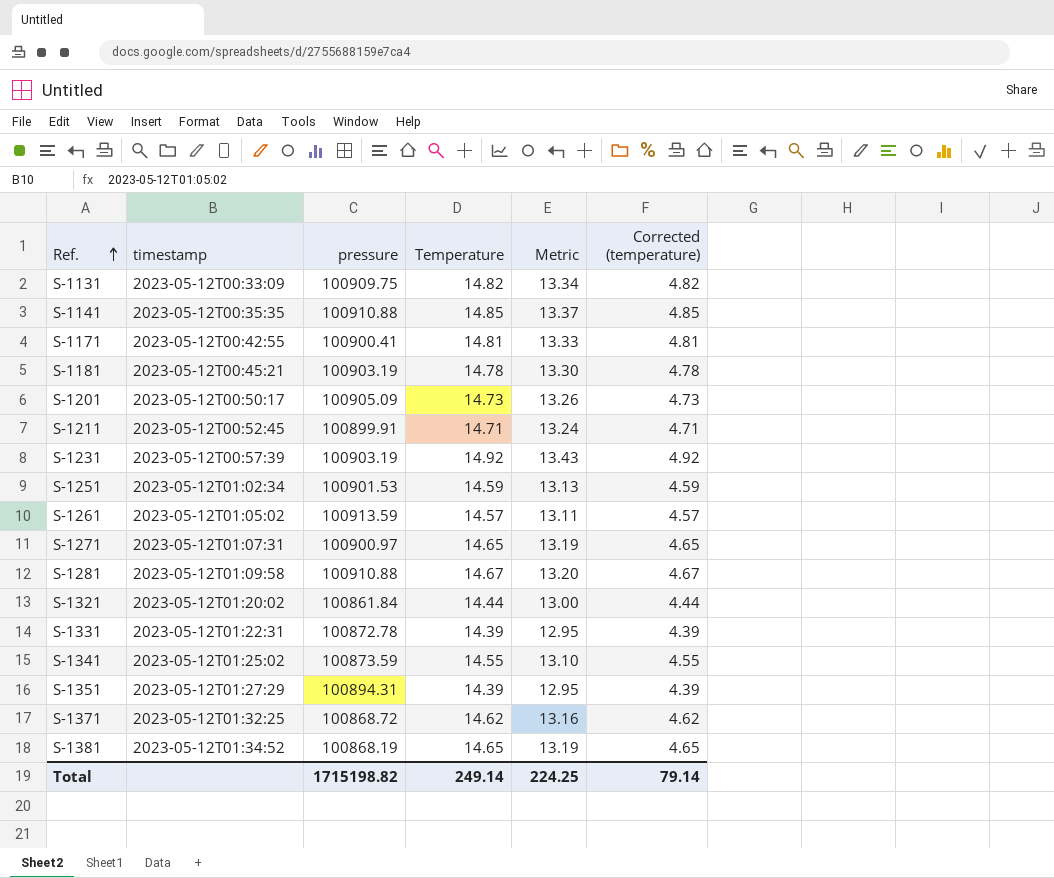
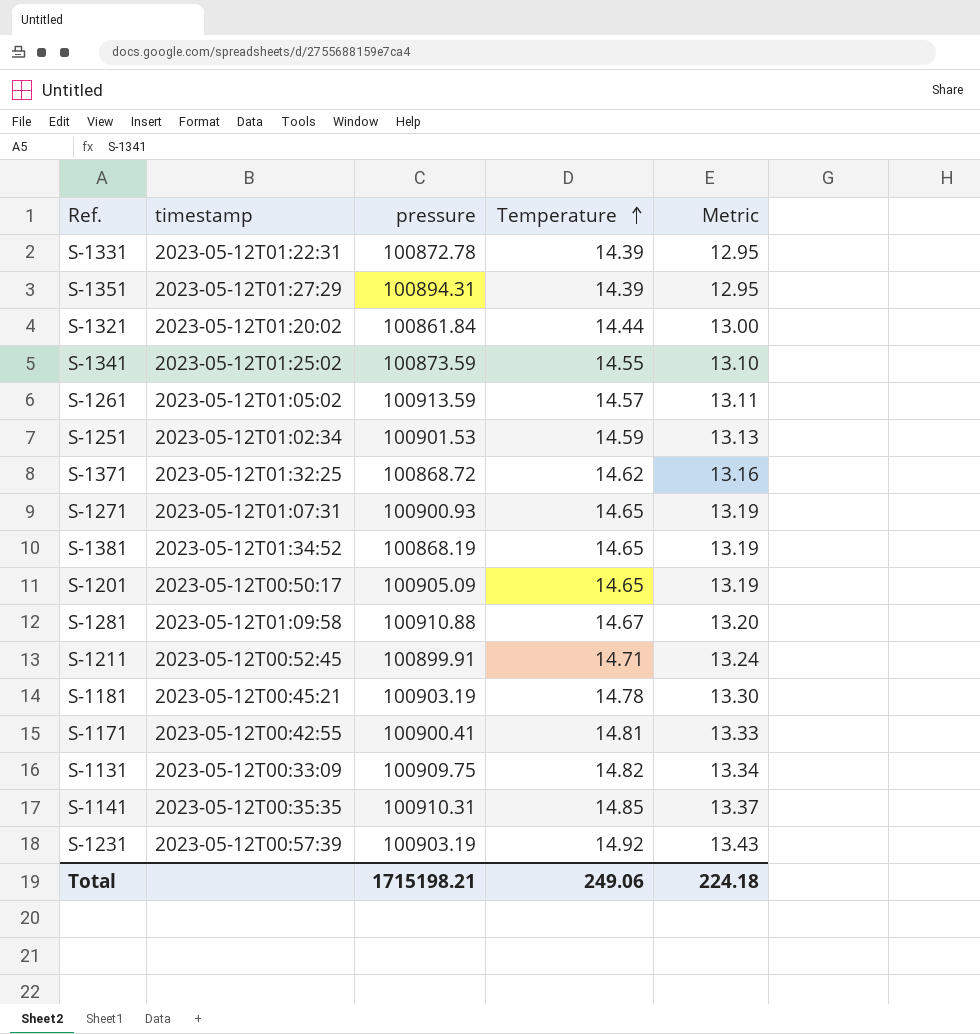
row order: Ref. ascending -> Temperature ascending
column Corrected (temperature) | formula: [Temperature] - 10 -> none
S-1271 | pressure: 100900.97 -> 100900.93
S-1201 | Temperature: 14.73 -> 14.65
S-1201 | Metric: 13.26 -> 13.19
S-1141 | pressure: 100910.88 -> 100910.31
Total | pressure: 1715198.82 -> 1715198.21
Total | Temperature: 249.14 -> 249.06
Total | Metric: 224.25 -> 224.18

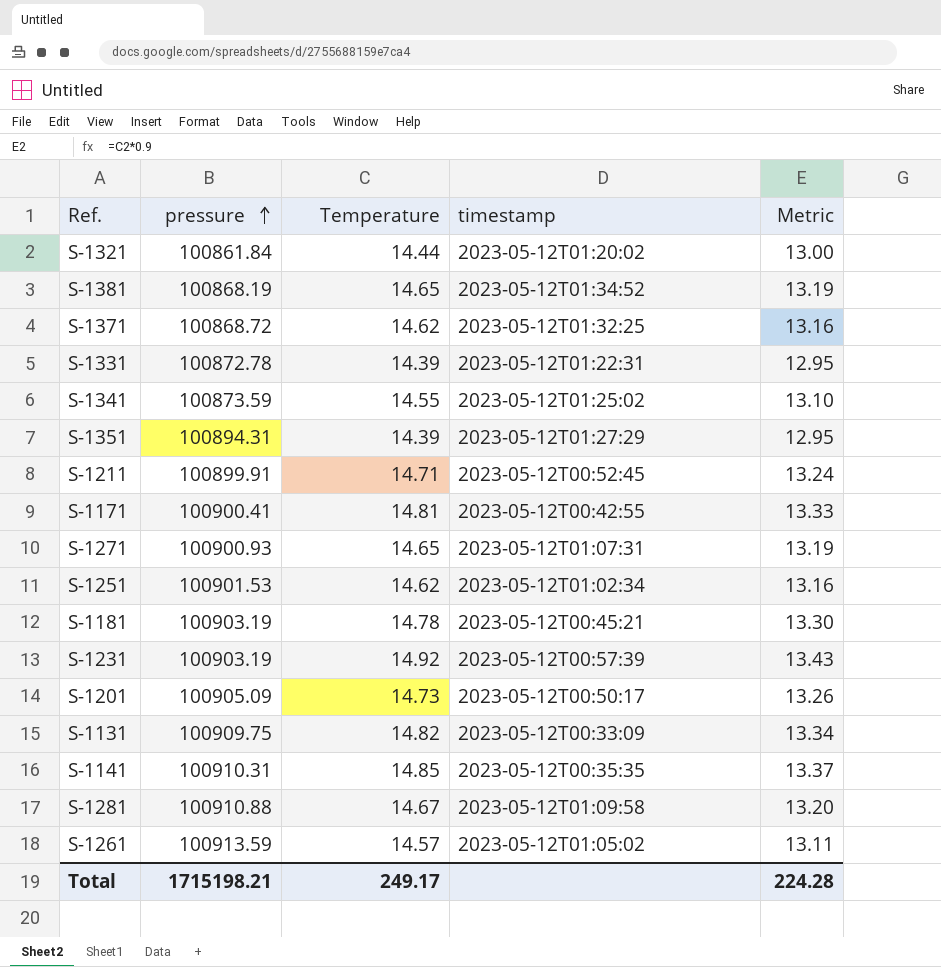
row order: Temperature ascending -> pressure ascending
column timestamp | position: 2 -> 4
S-1251 | Temperature: 14.59 -> 14.62
S-1251 | Metric: 13.13 -> 13.16
S-1201 | Temperature: 14.65 -> 14.73
S-1201 | Metric: 13.19 -> 13.26
Total | Temperature: 249.06 -> 249.17
Total | Metric: 224.18 -> 224.28

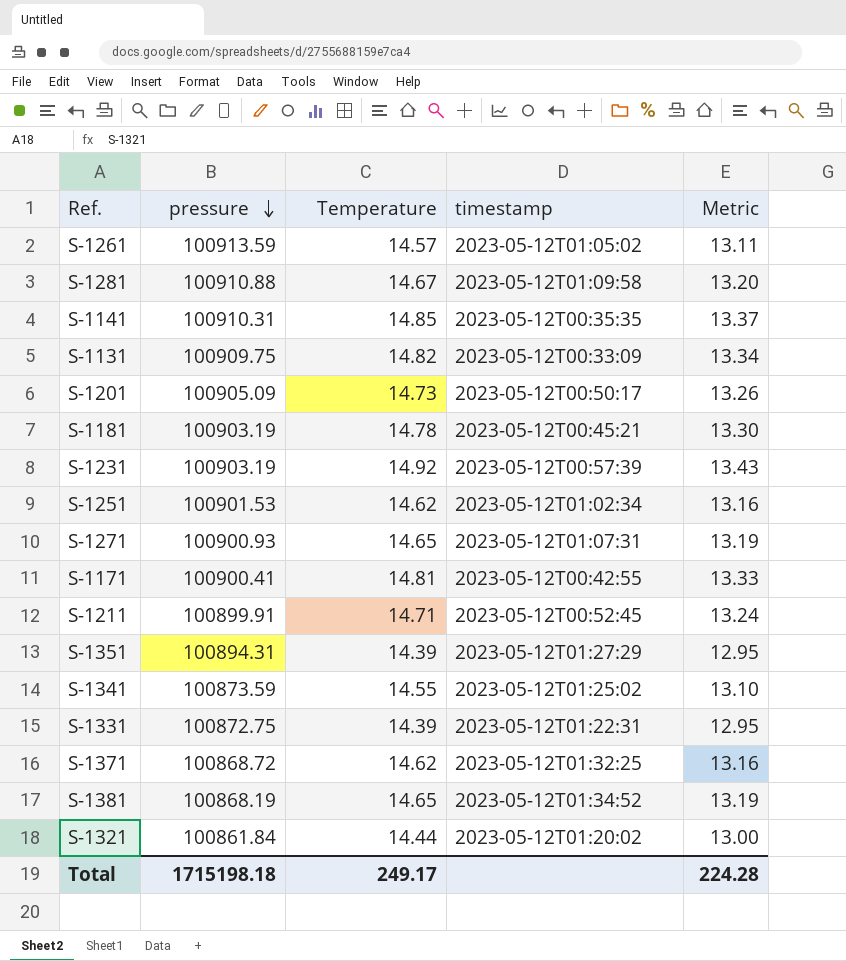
row order: pressure ascending -> pressure descending
S-1331 | pressure: 100872.78 -> 100872.75
Total | pressure: 1715198.21 -> 1715198.18

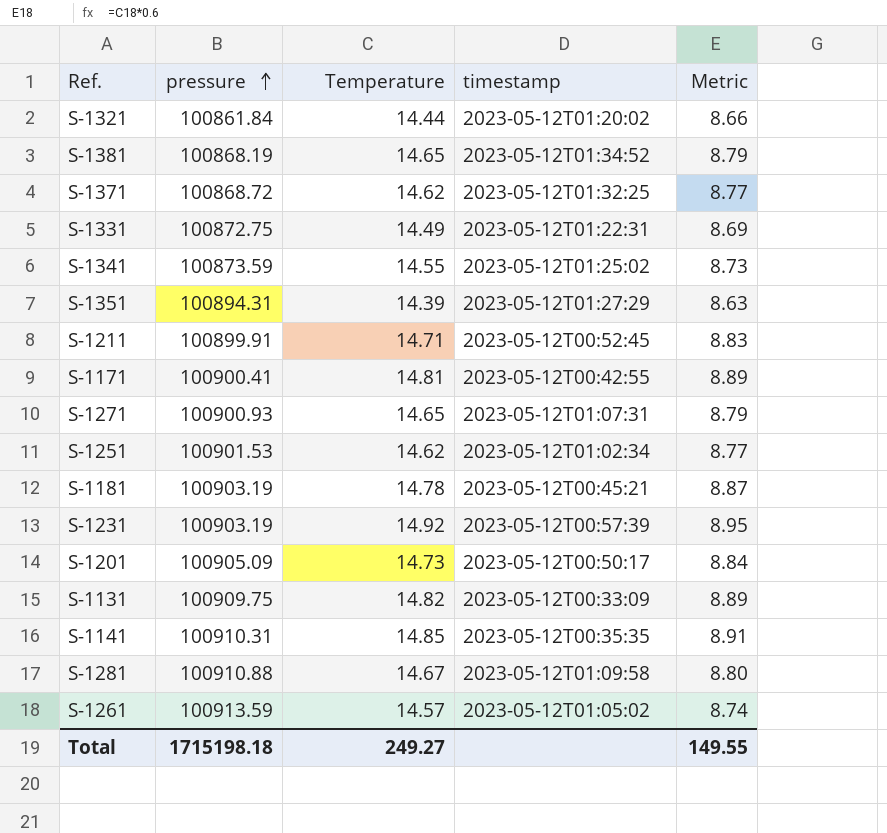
row order: pressure descending -> pressure ascending
column Metric | formula: [Temperature] * 0.9 -> [Temperature] * 0.6
S-1331 | Temperature: 14.39 -> 14.49
Total | Temperature: 249.17 -> 249.27
Total | Metric: 224.28 -> 149.55

